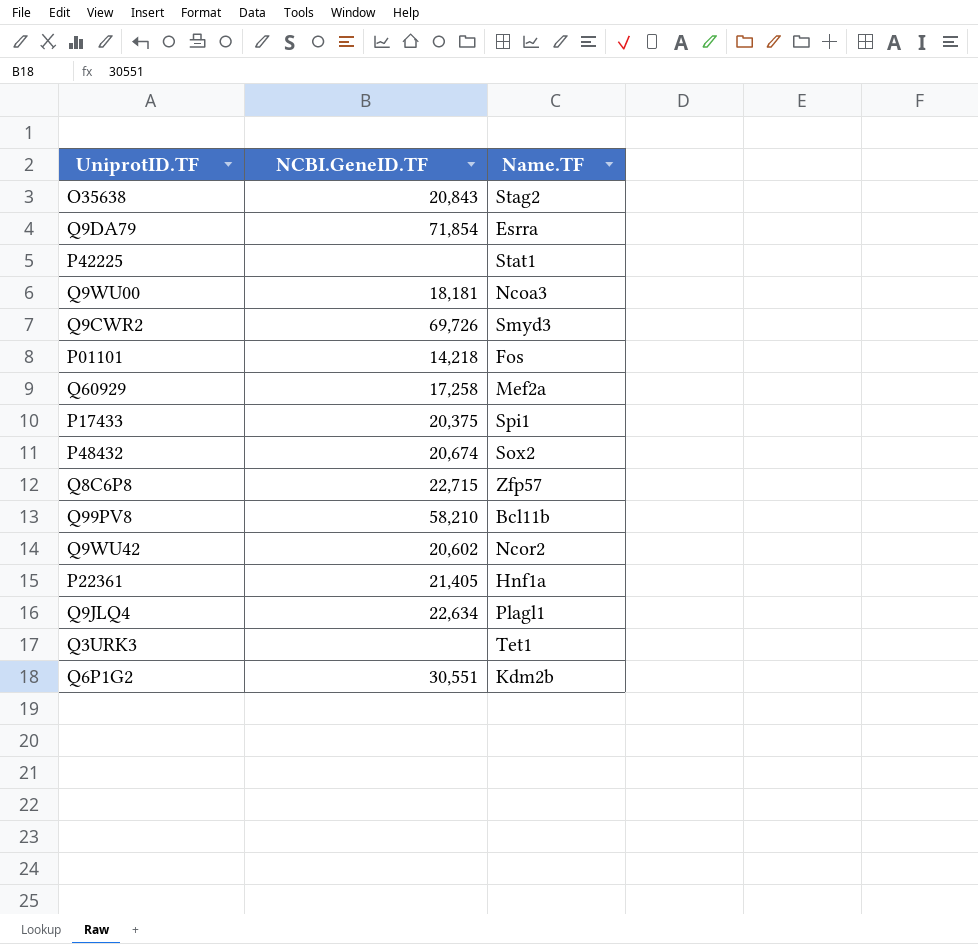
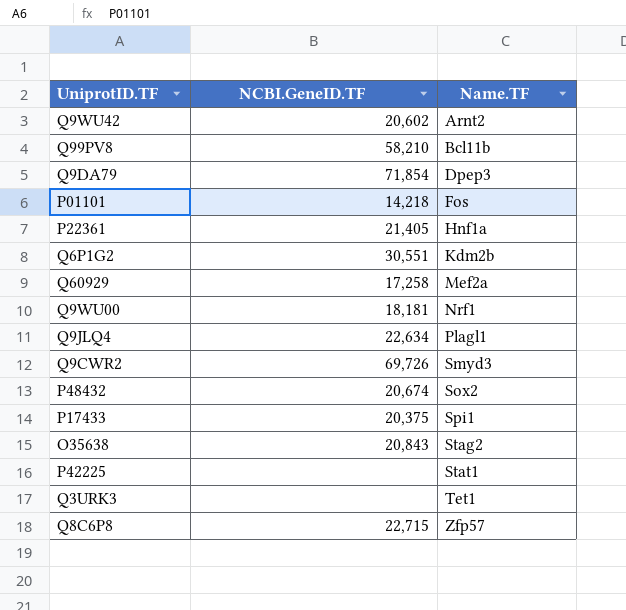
row order: none -> Name.TF ascending
Q9WU42 | Name.TF: Ncor2 -> Arnt2
Q9DA79 | Name.TF: Esrra -> Dpep3
Q9WU00 | Name.TF: Ncoa3 -> Nrf1

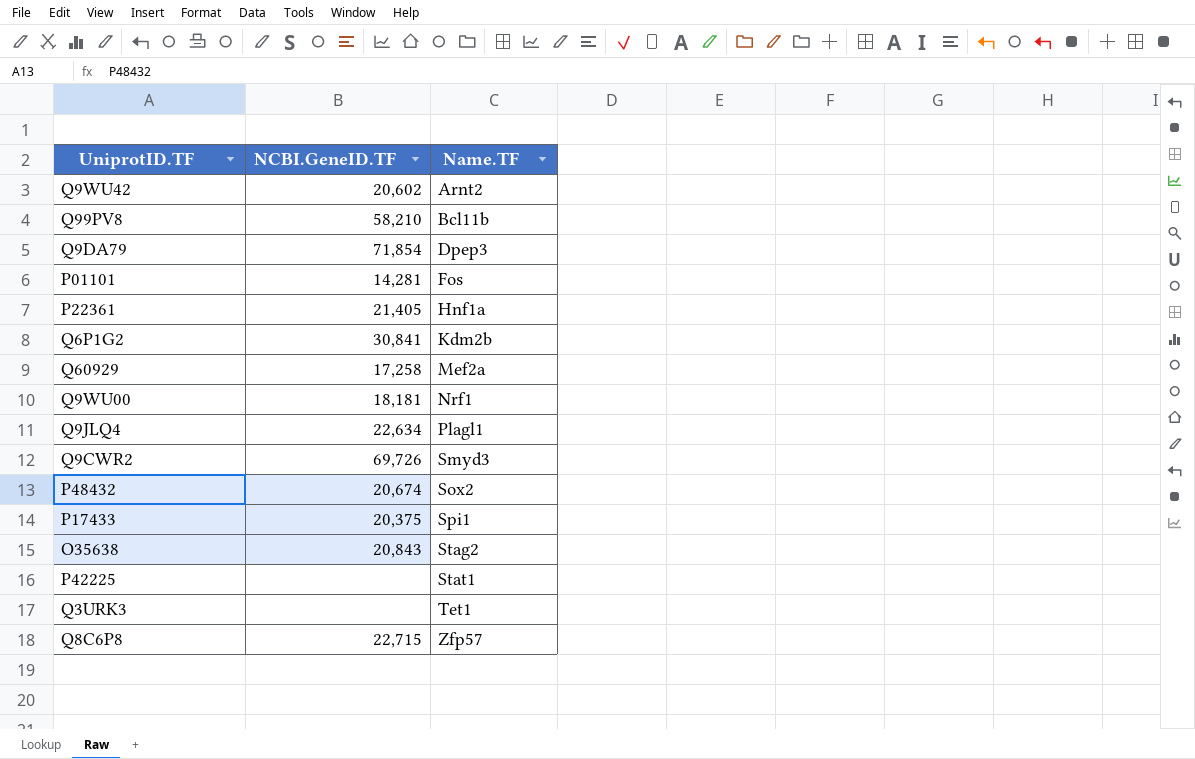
P01101 | NCBI.GeneID.TF: 14,218 -> 14,281
Q6P1G2 | NCBI.GeneID.TF: 30,551 -> 30,841

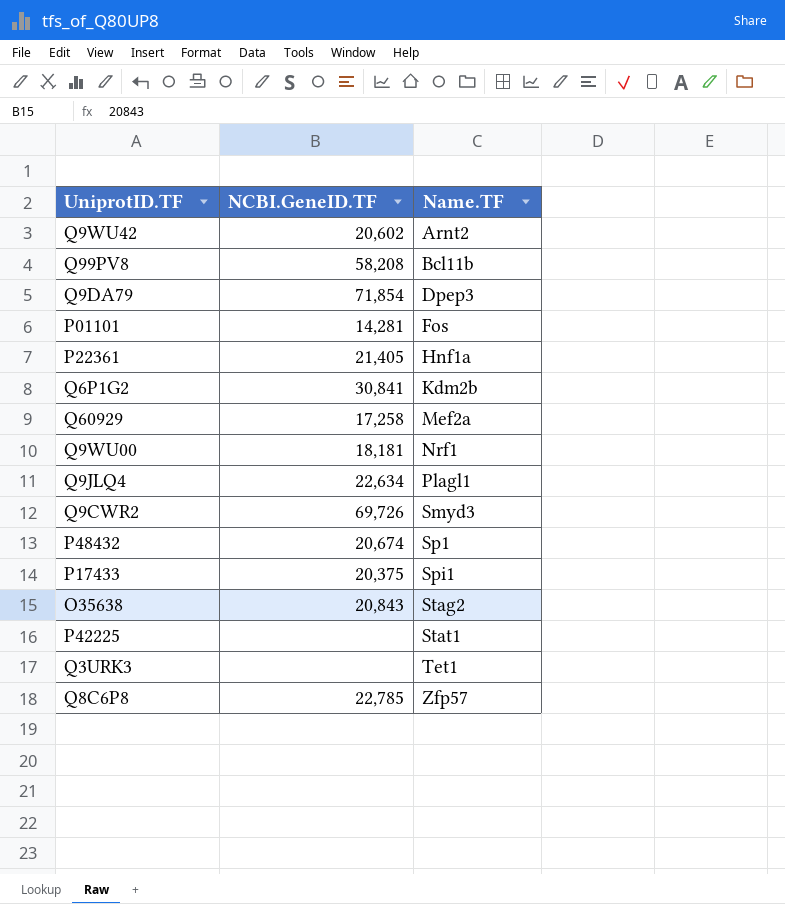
Q99PV8 | NCBI.GeneID.TF: 58,210 -> 58,208
P48432 | Name.TF: Sox2 -> Sp1
Q8C6P8 | NCBI.GeneID.TF: 22,715 -> 22,785

